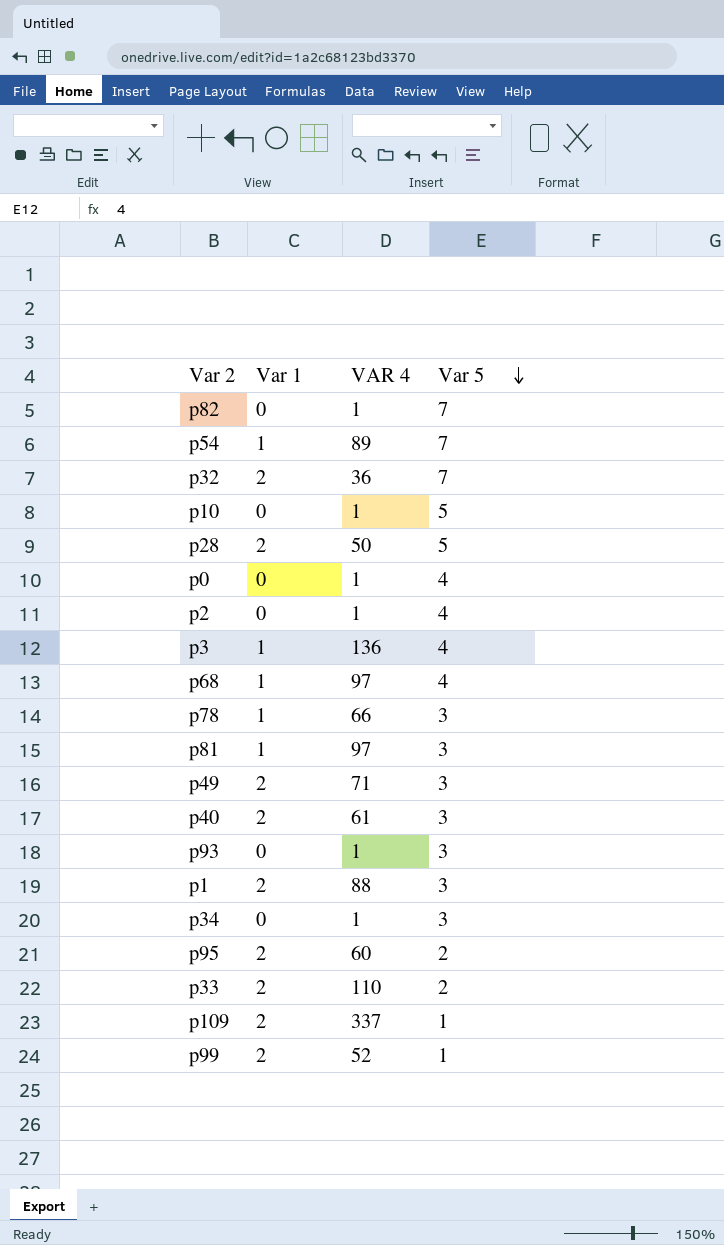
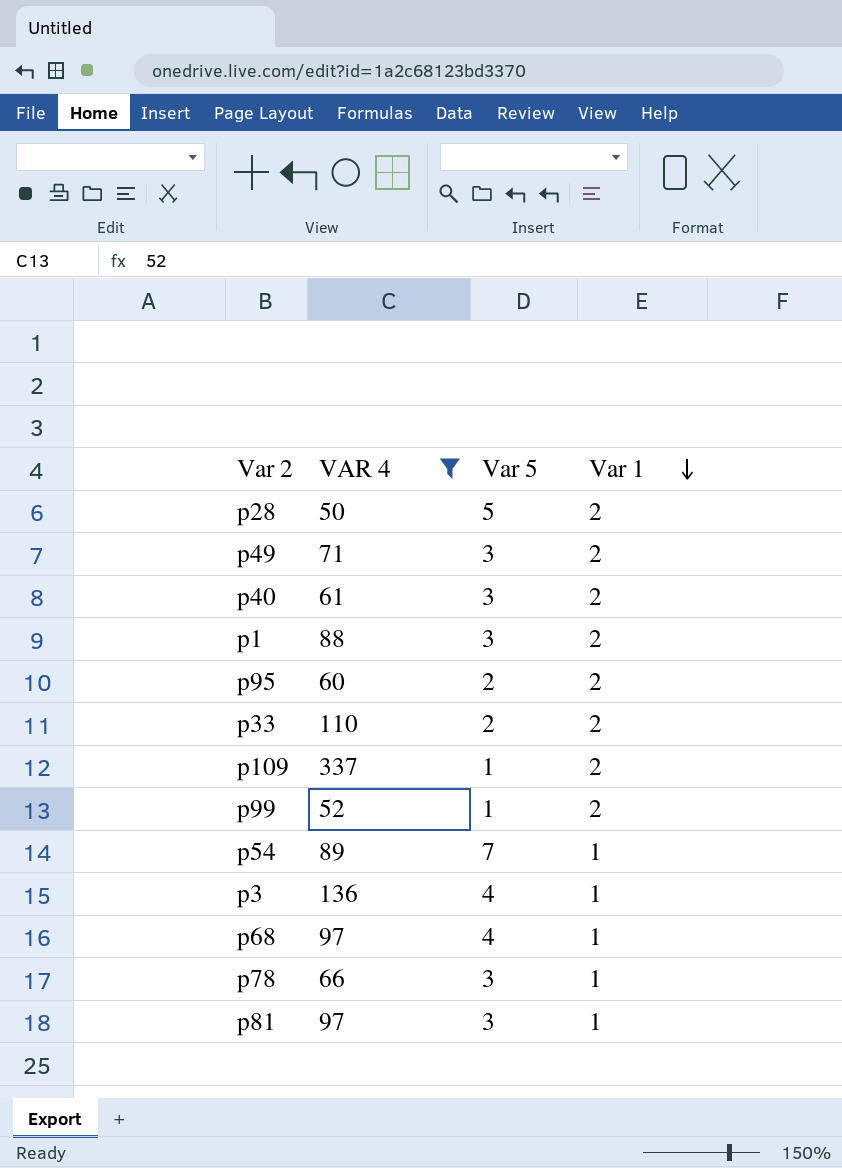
filter: none -> VAR 4 >= 50
row order: Var 5 descending -> Var 1 descending
column Var 1 | position: 2 -> 4

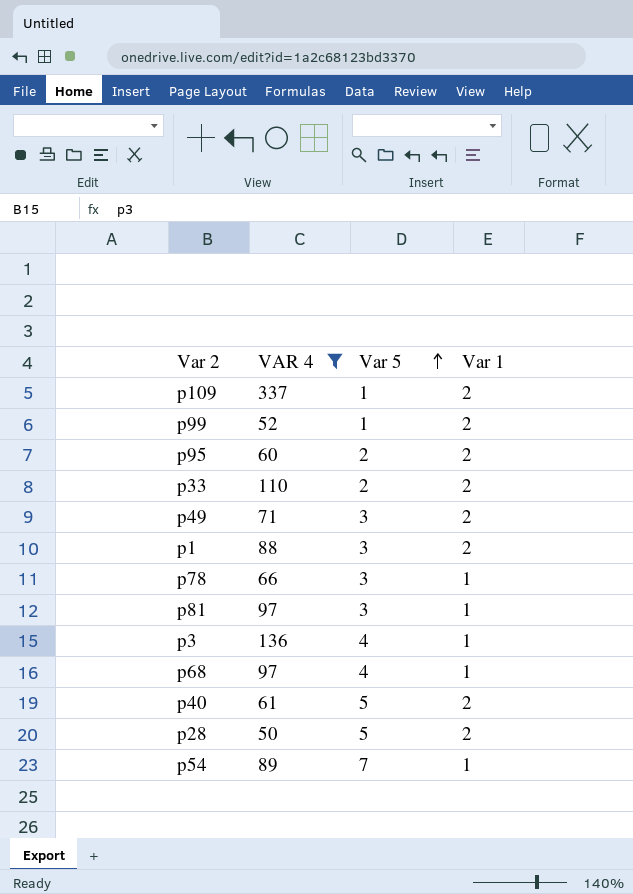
row order: Var 1 descending -> Var 5 ascending
p40 | Var 5: 3 -> 5

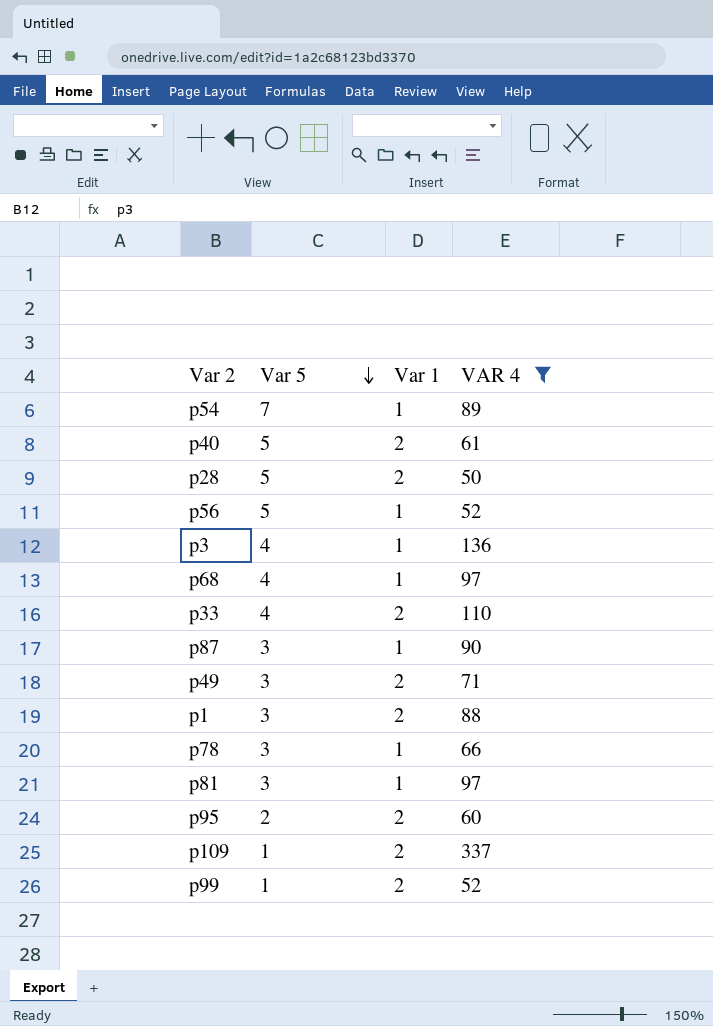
row order: Var 5 ascending -> Var 5 descending
column VAR 4 | position: 2 -> 4
row p56: none -> 5 | 1 | 52
p33 | Var 5: 2 -> 4
row p87: none -> 3 | 1 | 90

